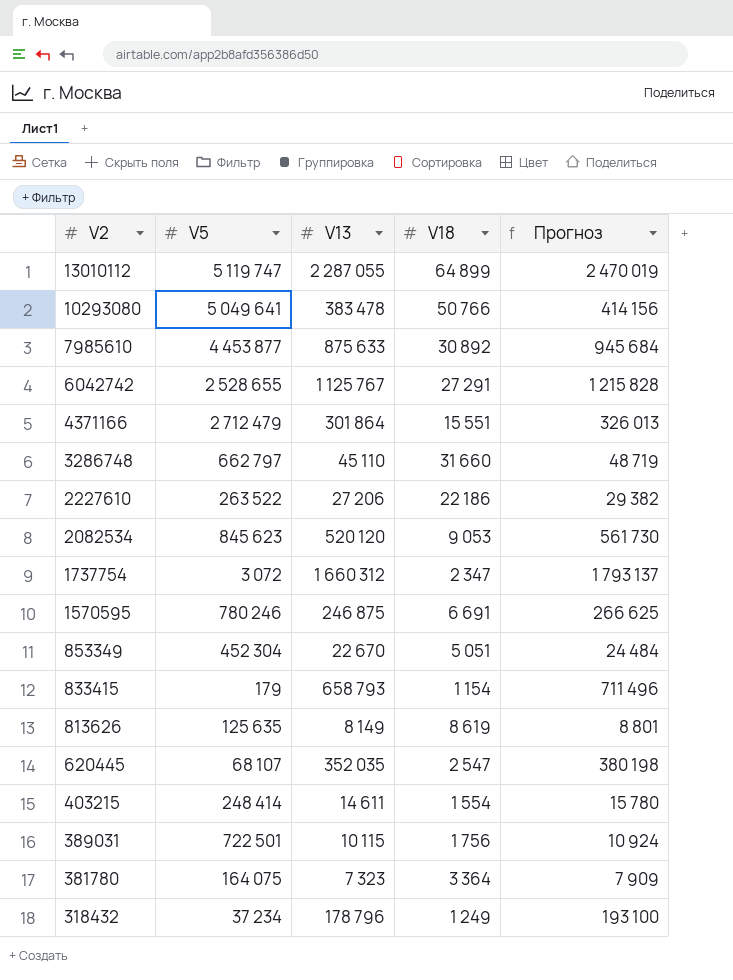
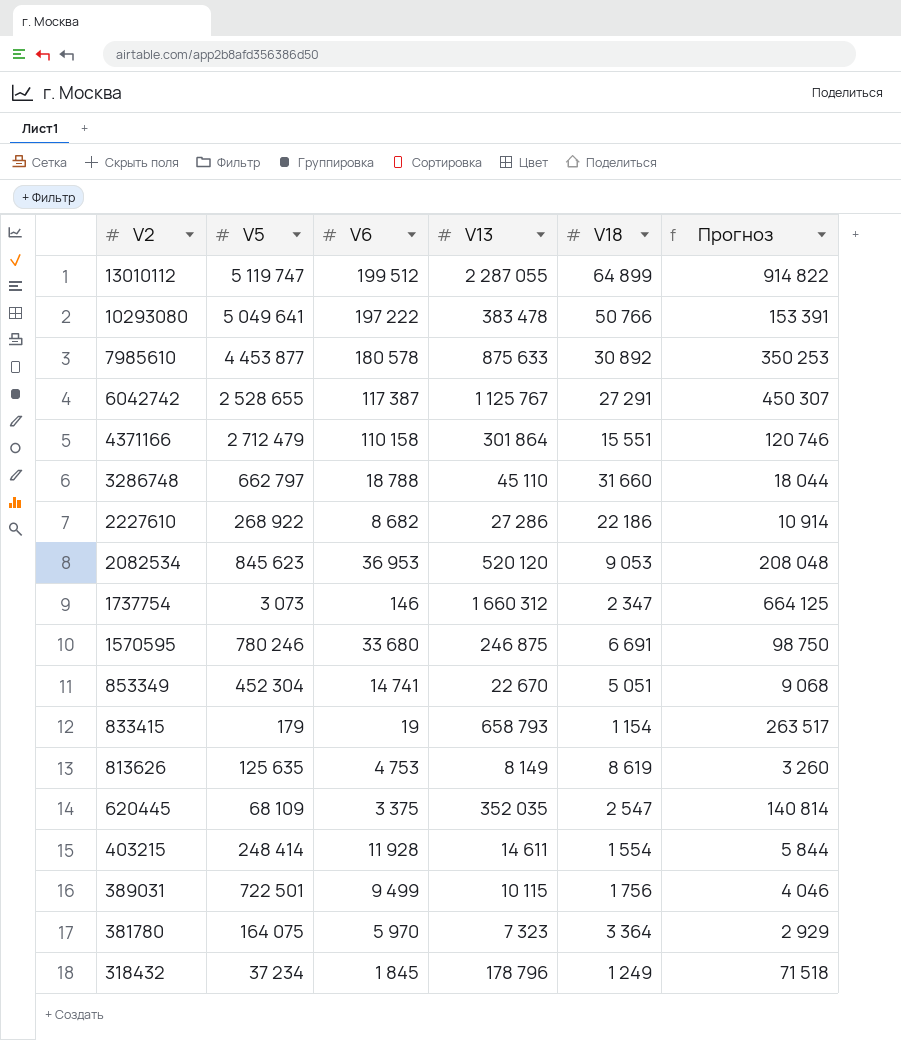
column V6 | position: none -> 3
column Прогноз | formula: [V13] * 1,08 -> [V13] * 0,4
2227610 | V5: 263 522 -> 268 922
2227610 | V13: 27 206 -> 27 286
1737754 | V5: 3 072 -> 3 073
620445 | V5: 68 107 -> 68 109

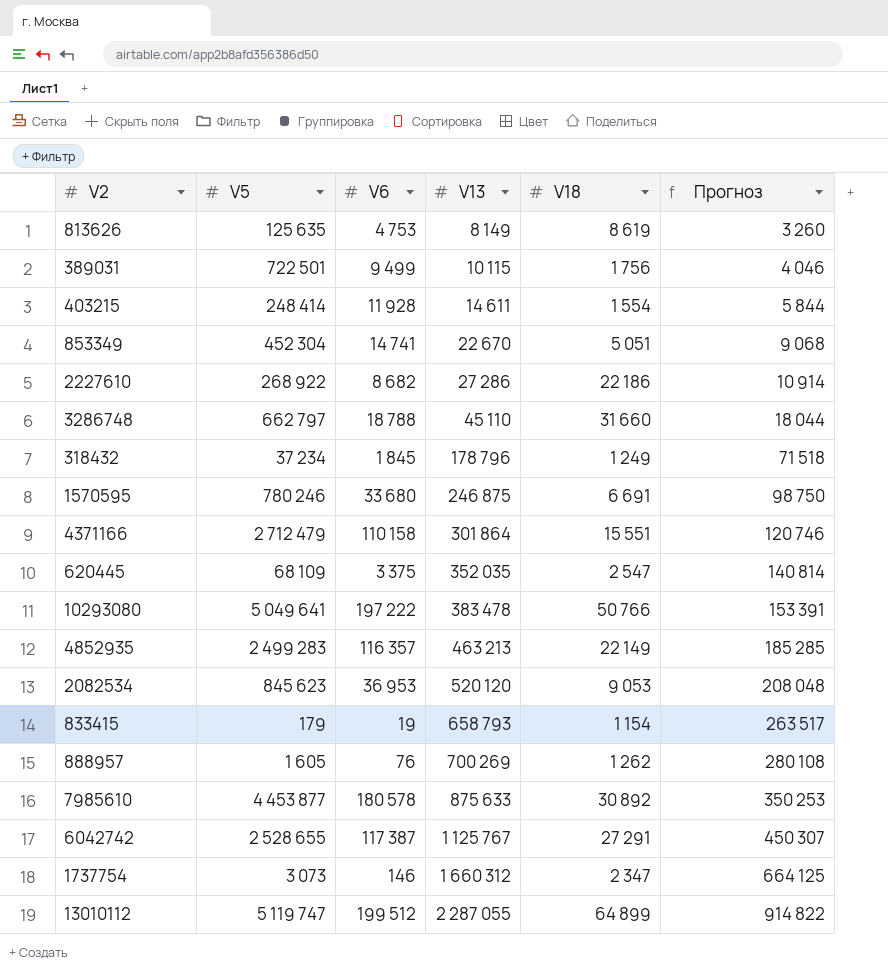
row order: V2 descending -> V13 ascending
row 381780: 164 075 | 5 970 | 7 323 | 3 364 | 2 929 -> none
row 4852935: none -> 2 499 283 | 116 357 | 463 213 | 22 149 | 185 285
row 888957: none -> 1 605 | 76 | 700 269 | 1 262 | 280 108

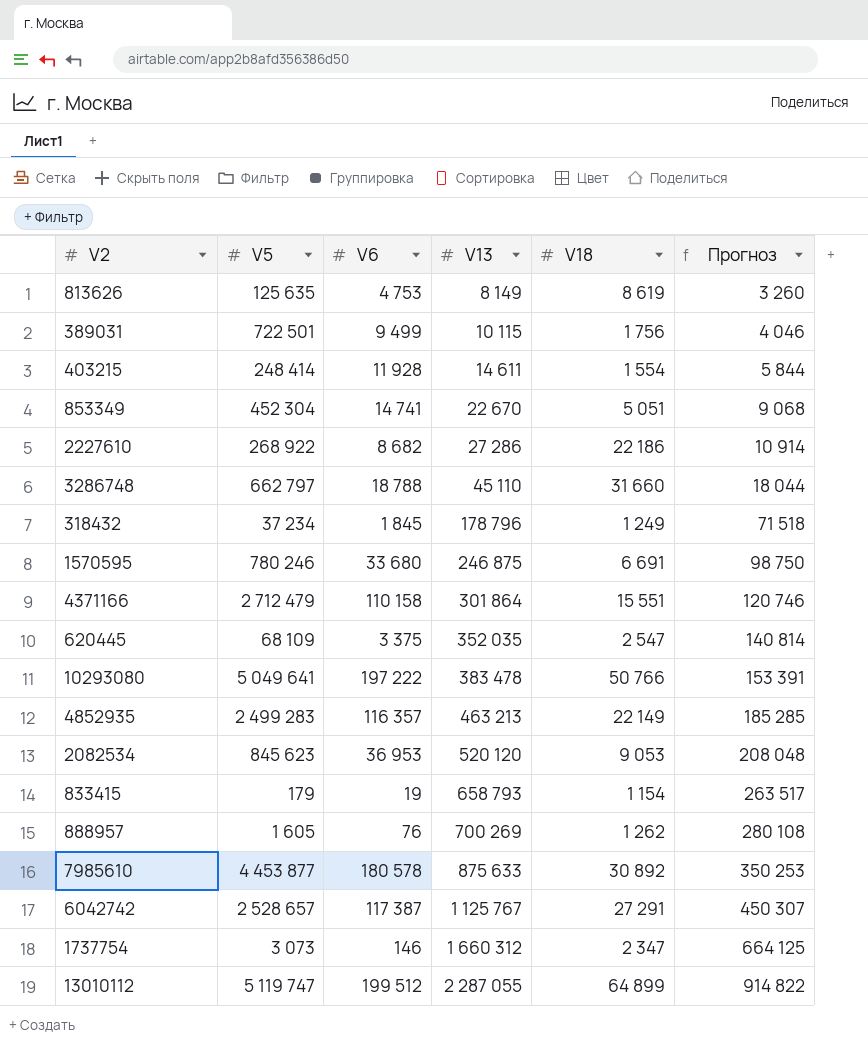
6042742 | V5: 2 528 655 -> 2 528 657

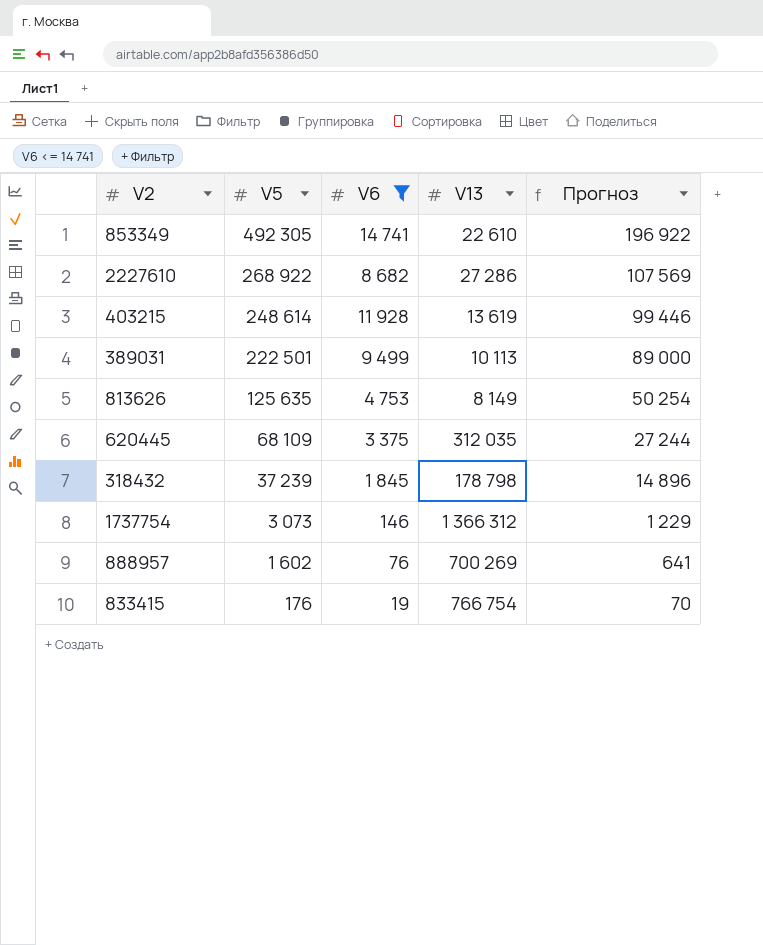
filter: none -> V6 <= 14 741
row order: V13 ascending -> V5 descending
column V18 | position: 5 -> none
column Прогноз | formula: [V13] * 0,4 -> [V5] * 0,4
853349 | V5: 452 304 -> 492 305
853349 | V13: 22 670 -> 22 610
403215 | V5: 248 414 -> 248 614
403215 | V13: 14 611 -> 13 619
389031 | V5: 722 501 -> 222 501
389031 | V13: 10 115 -> 10 113
620445 | V13: 352 035 -> 312 035
318432 | V5: 37 234 -> 37 239
318432 | V13: 178 796 -> 178 798
1737754 | V13: 1 660 312 -> 1 366 312
888957 | V5: 1 605 -> 1 602
833415 | V5: 179 -> 176
833415 | V13: 658 793 -> 766 754

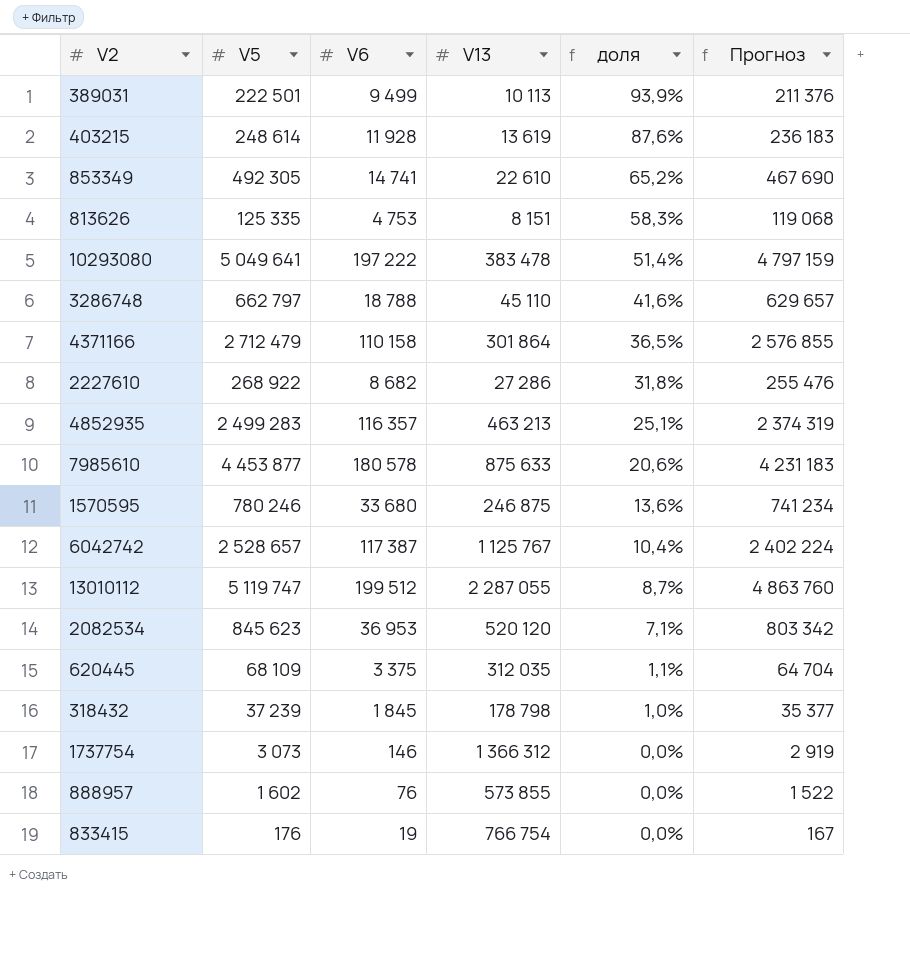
filter: V6 <= 14 741 -> none
row order: V5 descending -> доля descending
column доля | formula: none -> [V6] / [V13]
column Прогноз | formula: [V5] * 0,4 -> [V5] * 0,95
813626 | V5: 125 635 -> 125 335
813626 | V13: 8 149 -> 8 151
888957 | V13: 700 269 -> 573 855

